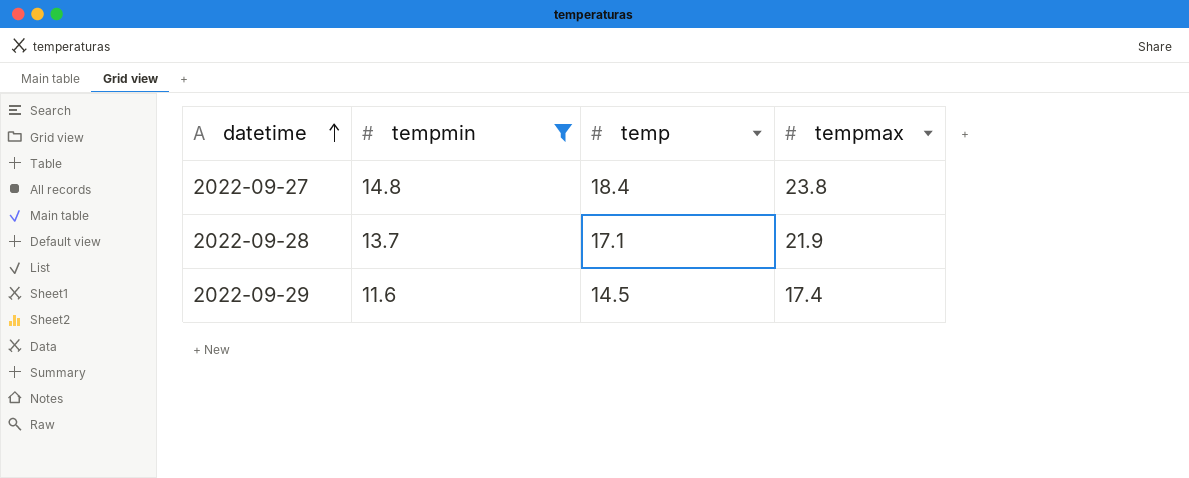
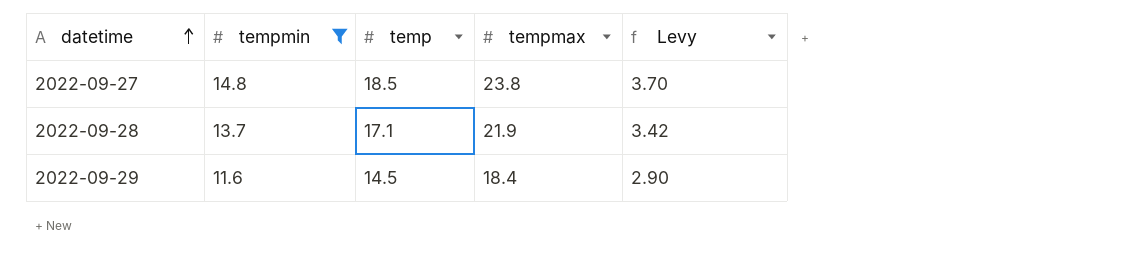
column Levy | formula: none -> [temp] * 0.2
2022-09-27 | temp: 18.4 -> 18.5
2022-09-29 | tempmax: 17.4 -> 18.4

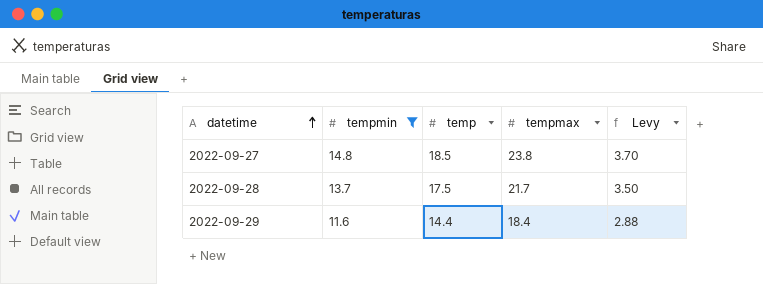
2022-09-28 | temp: 17.1 -> 17.5
2022-09-28 | tempmax: 21.9 -> 21.7
2022-09-28 | Levy: 3.42 -> 3.50
2022-09-29 | temp: 14.5 -> 14.4
2022-09-29 | Levy: 2.90 -> 2.88

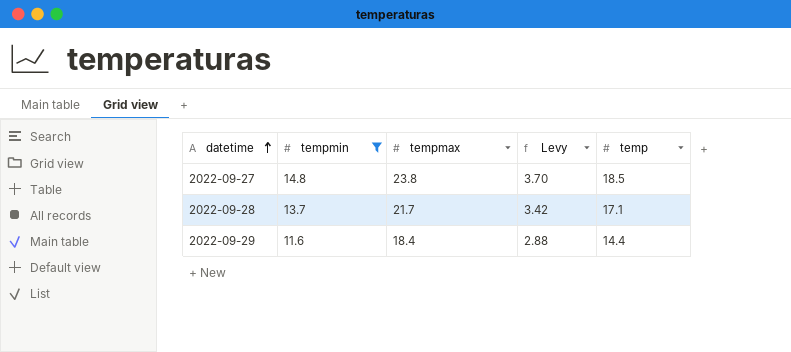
column temp | position: 3 -> 5
2022-09-28 | Levy: 3.50 -> 3.42
2022-09-28 | temp: 17.5 -> 17.1

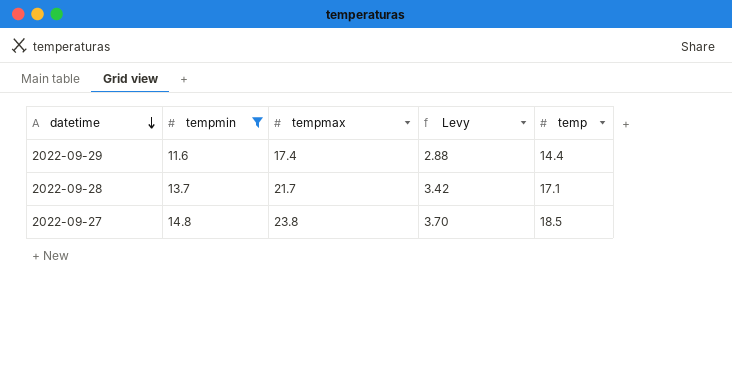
row order: datetime ascending -> datetime descending
2022-09-29 | tempmax: 18.4 -> 17.4

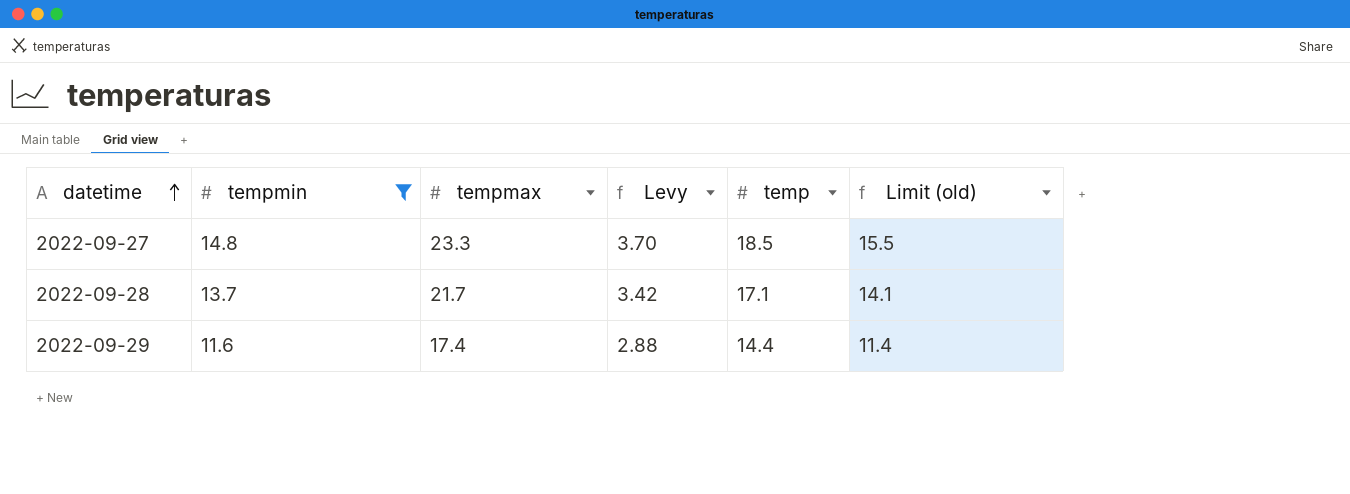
row order: datetime descending -> datetime ascending
column Limit (old) | formula: none -> [temp] - 3
2022-09-27 | tempmax: 23.8 -> 23.3

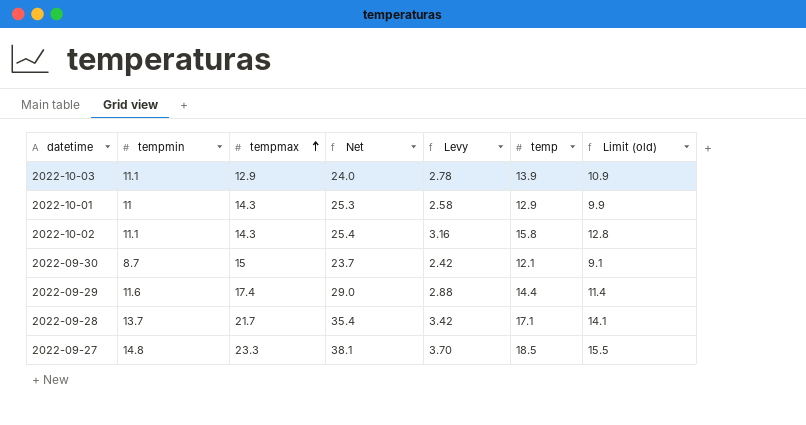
filter: tempmin >= 11.6 -> none
row order: datetime ascending -> tempmax ascending
column Net | formula: none -> [tempmin] + [tempmax]

